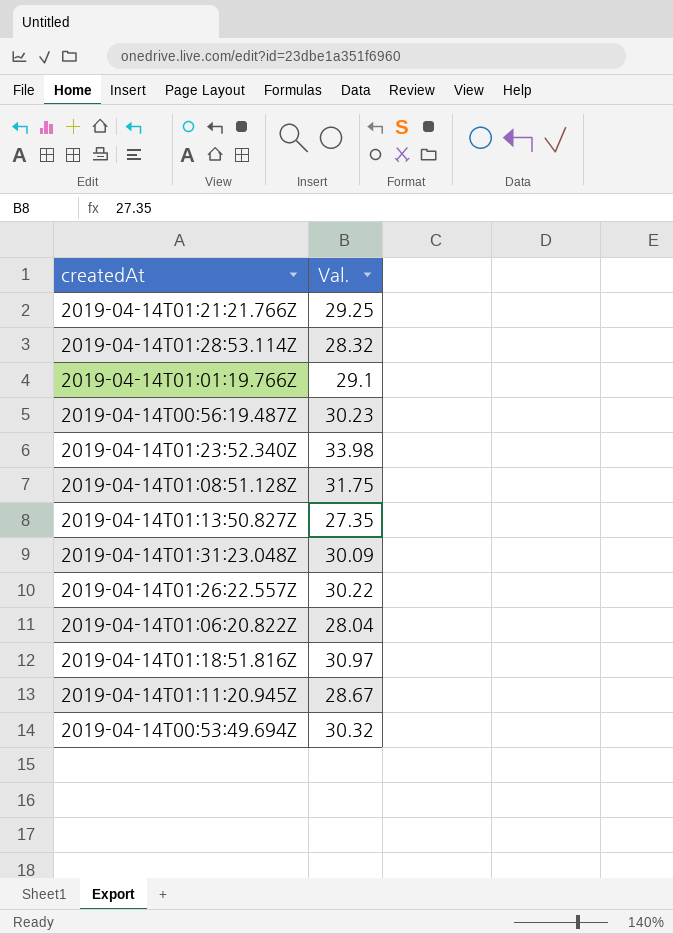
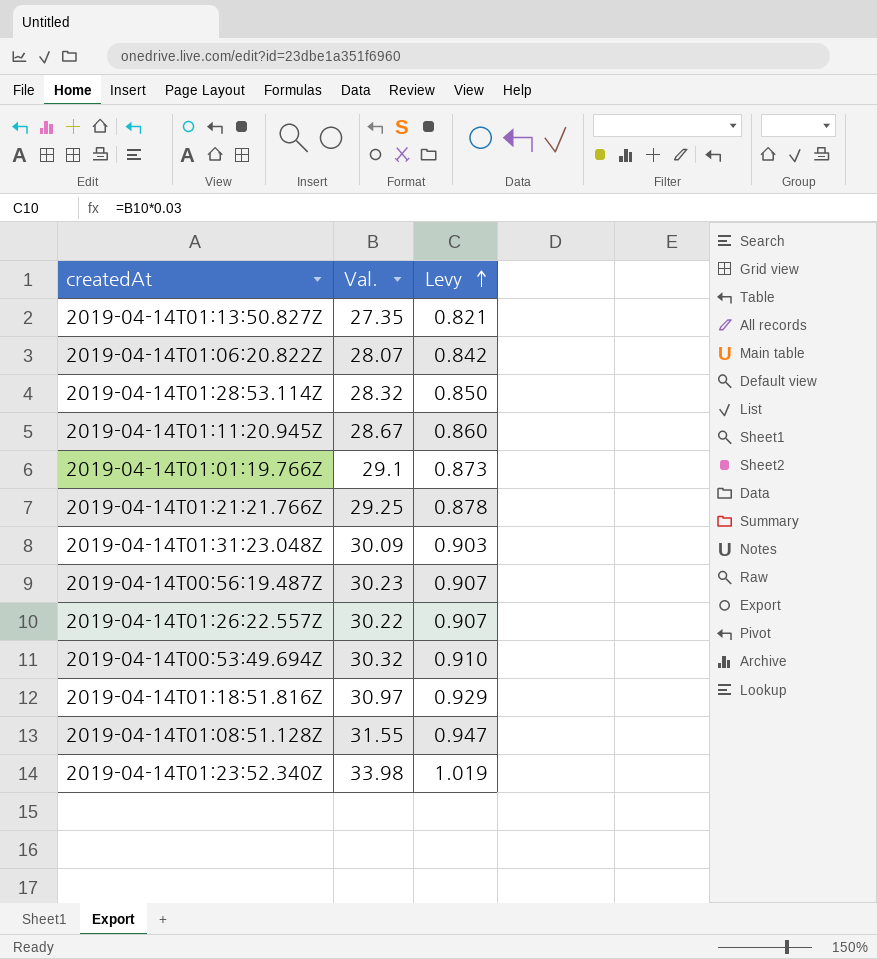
row order: none -> Levy ascending
column Levy | formula: none -> [Val.] * 0.03
2019-04-14T01:06:20.822Z | Val.: 28.04 -> 28.07
2019-04-14T01:08:51.128Z | Val.: 31.75 -> 31.55

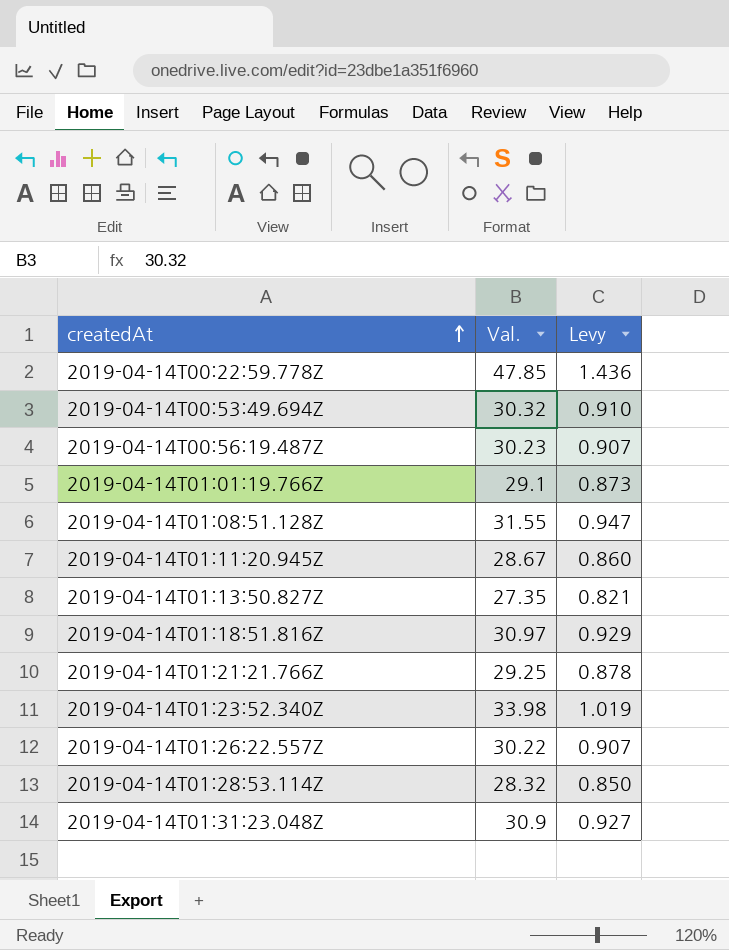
row order: Levy ascending -> createdAt ascending
row 2019-04-14T01:06:20.822Z: 28.07 | 0.842 -> none
row 2019-04-14T00:22:59.778Z: none -> 47.85 | 1.436
2019-04-14T01:31:23.048Z | Val.: 30.09 -> 30.9
2019-04-14T01:31:23.048Z | Levy: 0.903 -> 0.927

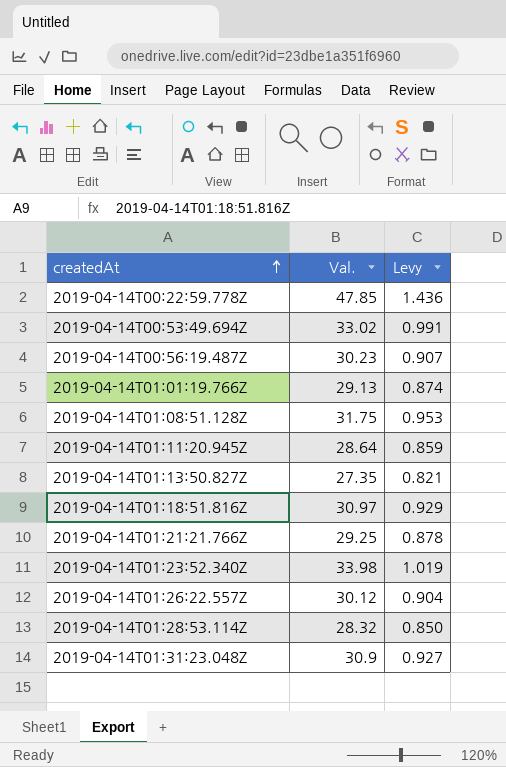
2019-04-14T00:53:49.694Z | Val.: 30.32 -> 33.02
2019-04-14T00:53:49.694Z | Levy: 0.910 -> 0.991
2019-04-14T01:01:19.766Z | Val.: 29.1 -> 29.13
2019-04-14T01:01:19.766Z | Levy: 0.873 -> 0.874
2019-04-14T01:08:51.128Z | Val.: 31.55 -> 31.75
2019-04-14T01:08:51.128Z | Levy: 0.947 -> 0.953
2019-04-14T01:11:20.945Z | Val.: 28.67 -> 28.64
2019-04-14T01:11:20.945Z | Levy: 0.860 -> 0.859
2019-04-14T01:26:22.557Z | Val.: 30.22 -> 30.12
2019-04-14T01:26:22.557Z | Levy: 0.907 -> 0.904

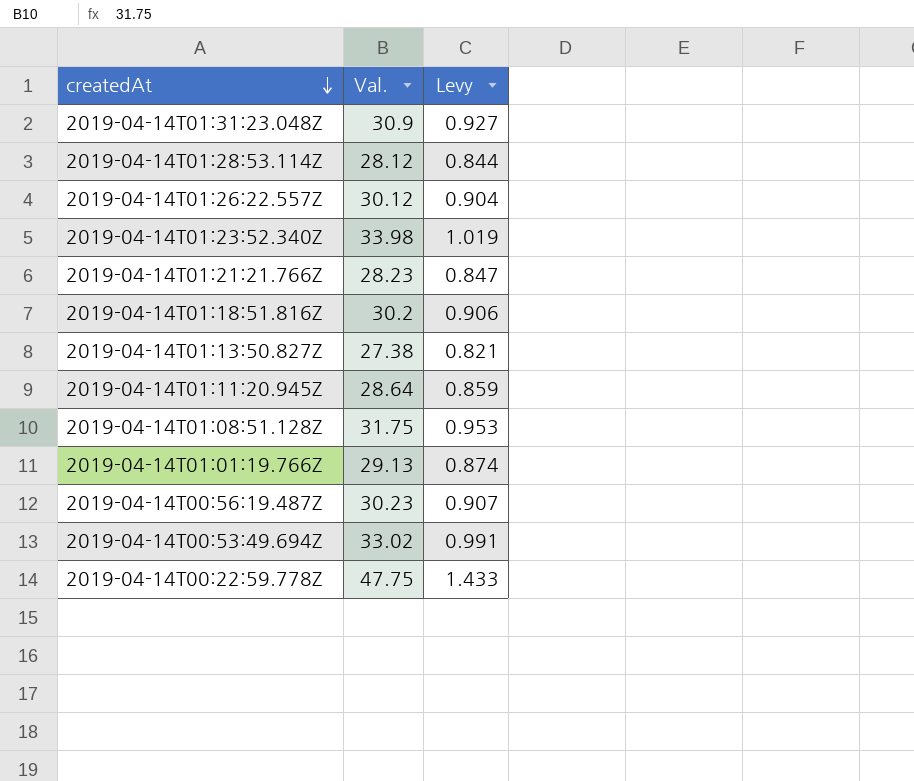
row order: createdAt ascending -> createdAt descending
2019-04-14T01:28:53.114Z | Val.: 28.32 -> 28.12
2019-04-14T01:28:53.114Z | Levy: 0.850 -> 0.844
2019-04-14T01:21:21.766Z | Val.: 29.25 -> 28.23
2019-04-14T01:21:21.766Z | Levy: 0.878 -> 0.847
2019-04-14T01:18:51.816Z | Val.: 30.97 -> 30.2
2019-04-14T01:18:51.816Z | Levy: 0.929 -> 0.906
2019-04-14T01:13:50.827Z | Val.: 27.35 -> 27.38
2019-04-14T00:22:59.778Z | Val.: 47.85 -> 47.75
2019-04-14T00:22:59.778Z | Levy: 1.436 -> 1.433

